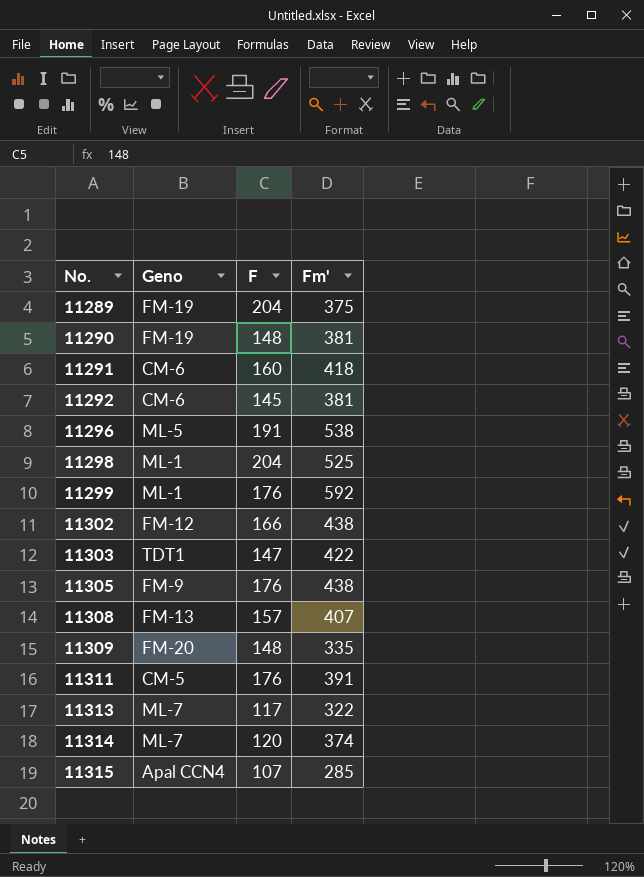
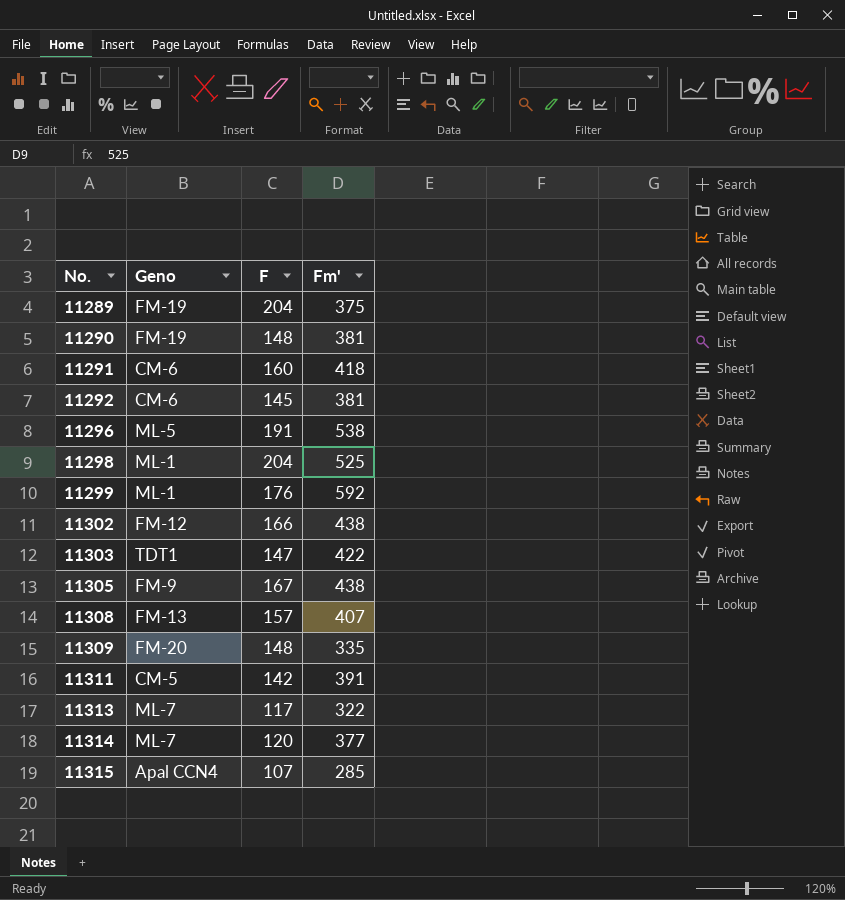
11305 | F: 176 -> 167
11311 | F: 176 -> 142
11314 | Fm': 374 -> 377

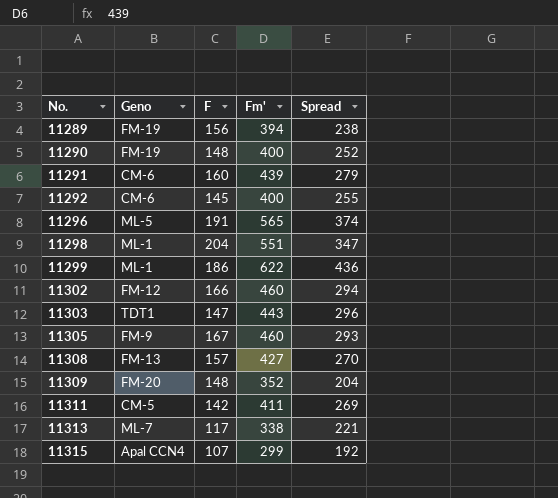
column Spread | formula: none -> [Fm'] - [F]
row 11314: ML-7 | 120 | 377 -> none
11289 | F: 204 -> 156
11289 | Fm': 375 -> 394
11290 | Fm': 381 -> 400
11291 | Fm': 418 -> 439
11292 | Fm': 381 -> 400
11296 | Fm': 538 -> 565
11298 | Fm': 525 -> 551
11299 | F: 176 -> 186
11299 | Fm': 592 -> 622
11302 | Fm': 438 -> 460
11303 | Fm': 422 -> 443
11305 | Fm': 438 -> 460
11308 | Fm': 407 -> 427
11309 | Fm': 335 -> 352
11311 | Fm': 391 -> 411
11313 | Fm': 322 -> 338
11315 | Fm': 285 -> 299

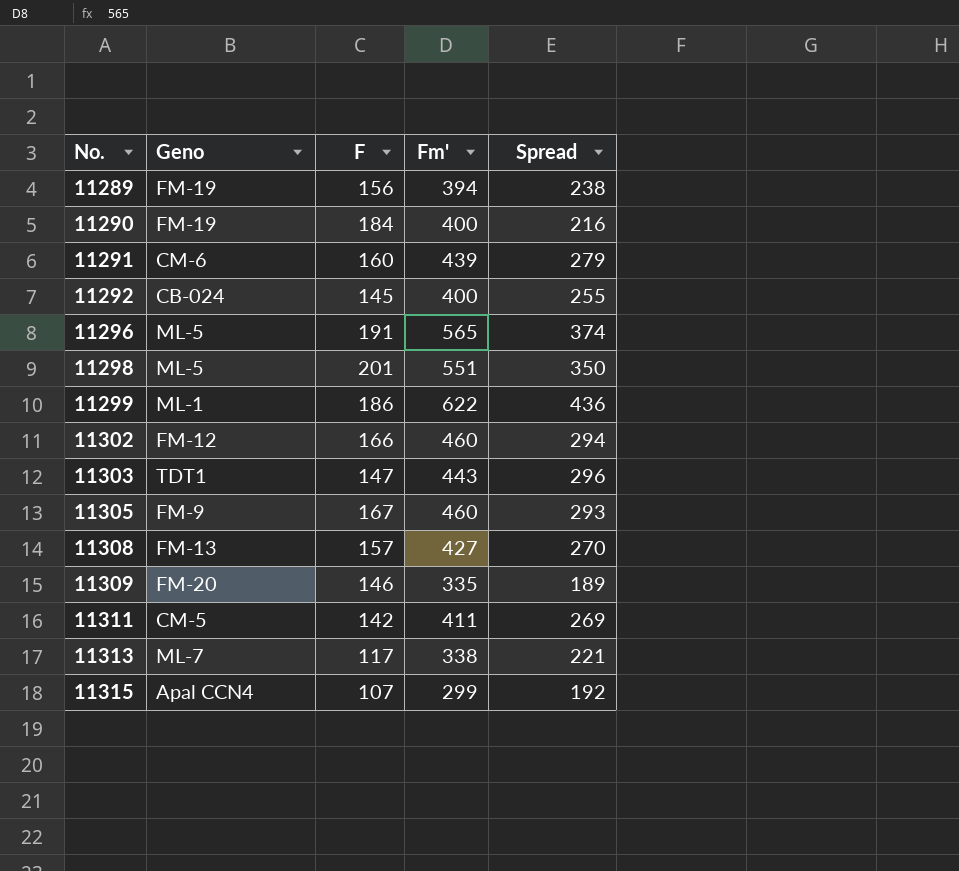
11290 | F: 148 -> 184
11290 | Spread: 252 -> 216
11292 | Geno: CM-6 -> CB-024
11298 | Geno: ML-1 -> ML-5
11298 | F: 204 -> 201
11298 | Spread: 347 -> 350
11309 | F: 148 -> 146
11309 | Fm': 352 -> 335
11309 | Spread: 204 -> 189

